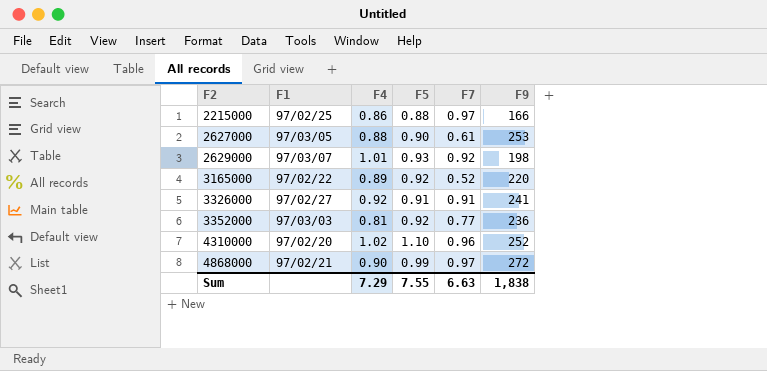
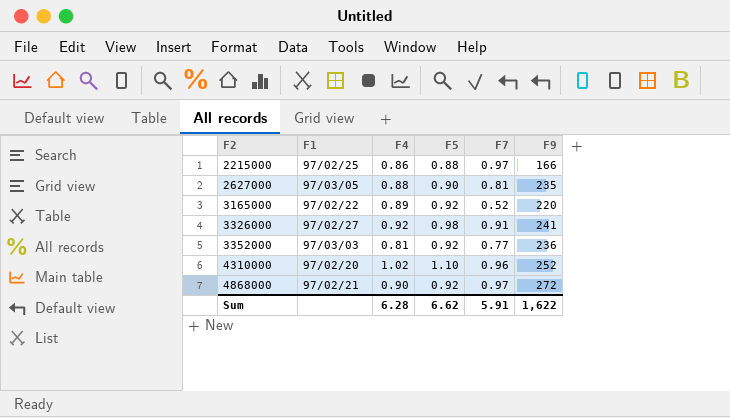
row 2629000: 97/03/07 | 1.01 | 0.93 | 0.92 | 198 -> none
2627000 | F7: 0.61 -> 0.81
2627000 | F9: 253 -> 235
3326000 | F5: 0.91 -> 0.98
4868000 | F5: 0.99 -> 0.92
Sum | F4: 7.29 -> 6.28
Sum | F5: 7.55 -> 6.62
Sum | F7: 6.63 -> 5.91
Sum | F9: 1,838 -> 1,622

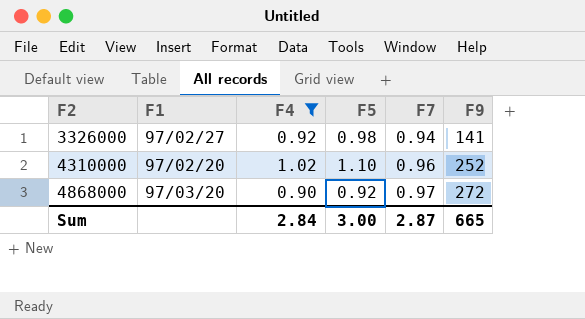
filter: none -> F4 >= 0.90
3326000 | F7: 0.91 -> 0.94
3326000 | F9: 241 -> 141
4868000 | F1: 97/02/21 -> 97/03/20
Sum | F4: 6.28 -> 2.84
Sum | F5: 6.62 -> 3.00
Sum | F7: 5.91 -> 2.87
Sum | F9: 1,622 -> 665

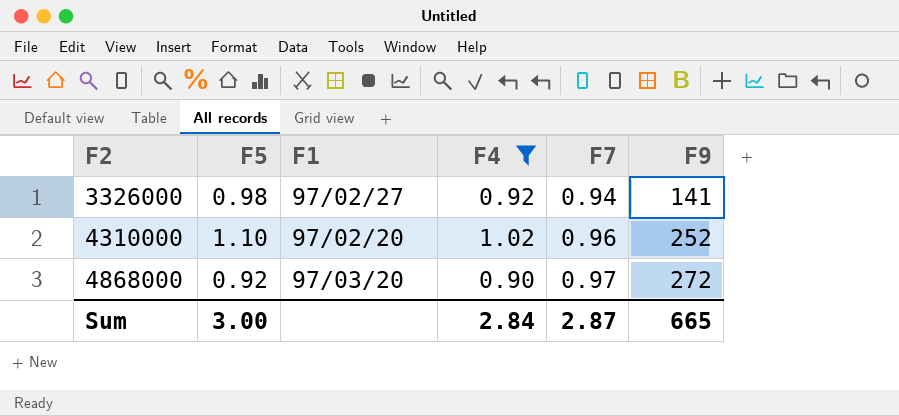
column F5 | position: 4 -> 2

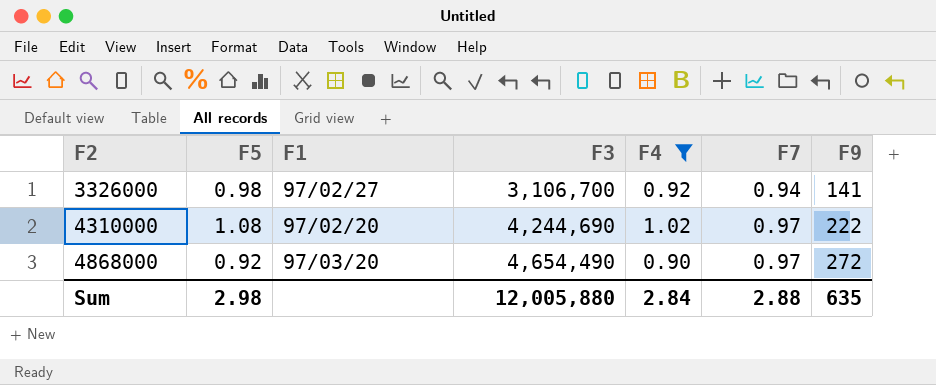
column F3 | position: none -> 4
4310000 | F5: 1.10 -> 1.08
4310000 | F7: 0.96 -> 0.97
4310000 | F9: 252 -> 222
Sum | F5: 3.00 -> 2.98
Sum | F7: 2.87 -> 2.88
Sum | F9: 665 -> 635

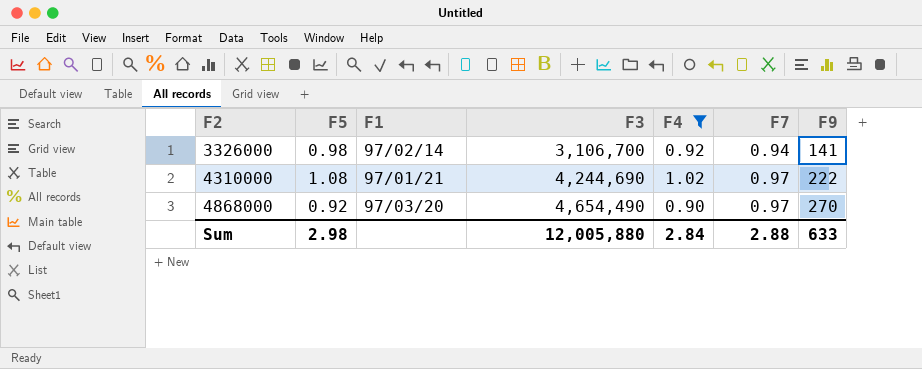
3326000 | F1: 97/02/27 -> 97/02/14
4310000 | F1: 97/02/20 -> 97/01/21
4868000 | F9: 272 -> 270
Sum | F9: 635 -> 633

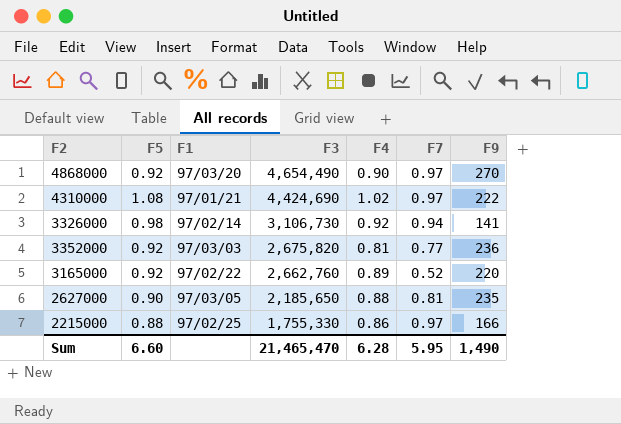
filter: F4 >= 0.90 -> none
row order: F2 ascending -> F3 descending
4310000 | F3: 4,244,690 -> 4,424,690
3326000 | F3: 3,106,700 -> 3,106,730
Sum | F5: 2.98 -> 6.60
Sum | F3: 12,005,880 -> 21,465,470
Sum | F4: 2.84 -> 6.28
Sum | F7: 2.88 -> 5.95
Sum | F9: 633 -> 1,490

